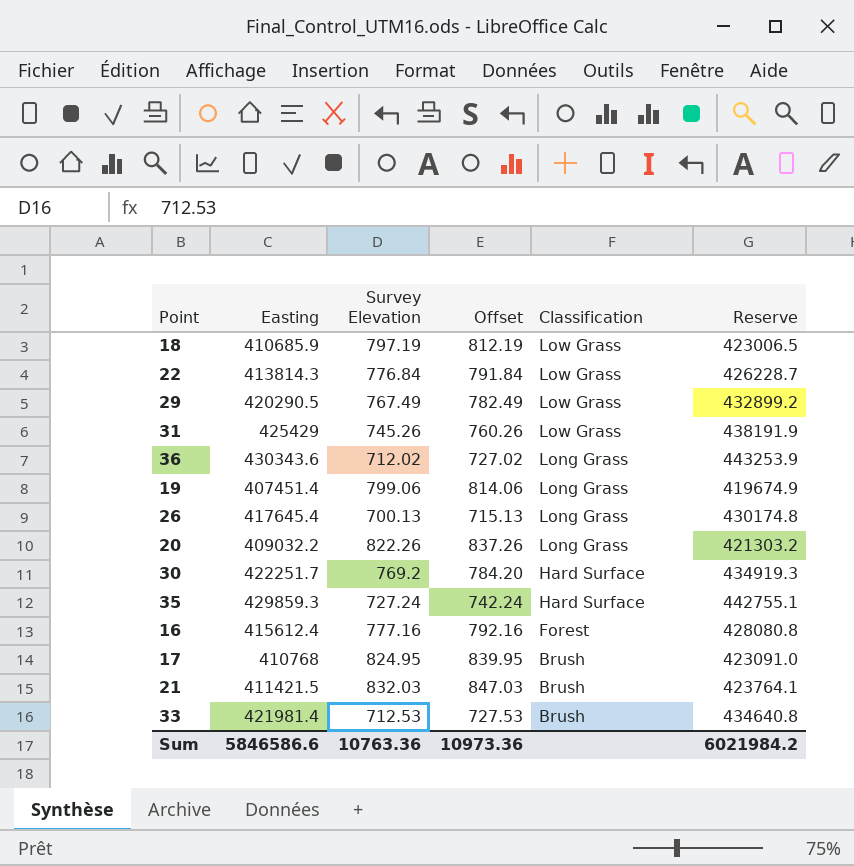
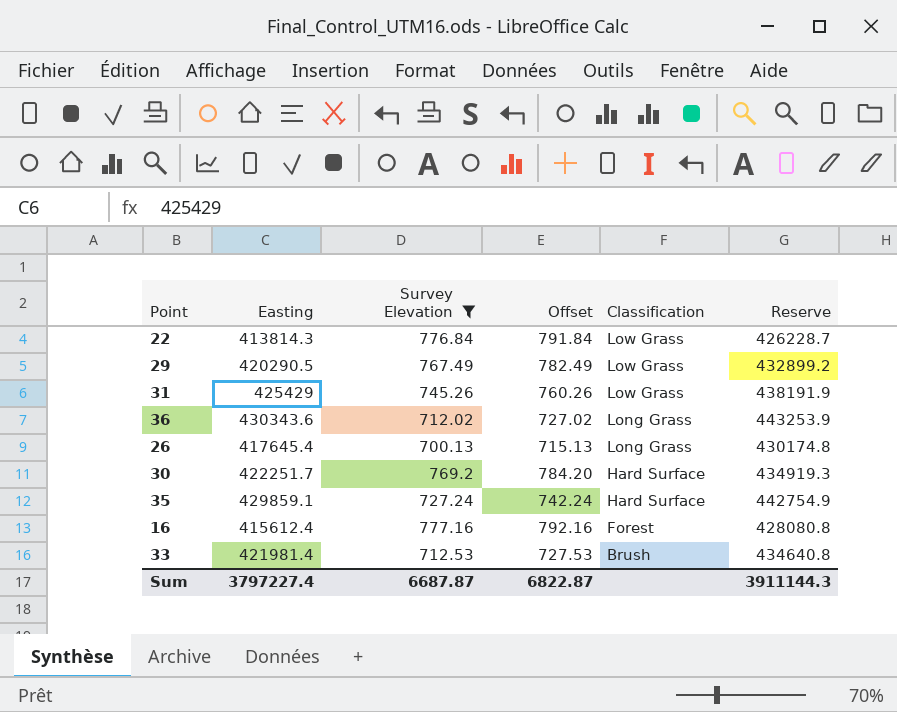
filter: none -> Survey Elevation <= 777.16
35 | Easting: 429859.3 -> 429859.1
35 | Reserve: 442755.1 -> 442754.9
Sum | Easting: 5846586.6 -> 3797227.4
Sum | Survey Elevation: 10763.36 -> 6687.87
Sum | Offset: 10973.36 -> 6822.87
Sum | Reserve: 6021984.2 -> 3911144.3

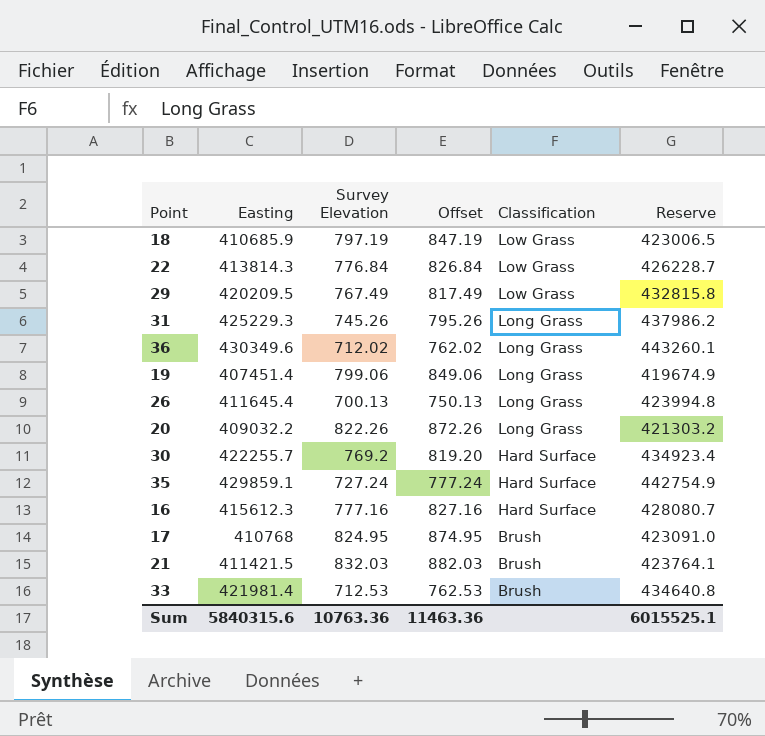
filter: Survey Elevation <= 777.16 -> none
column Offset | formula: [Survey Elevation] + 15 -> [Survey Elevation] + 50
29 | Easting: 420290.5 -> 420209.5
29 | Reserve: 432899.2 -> 432815.8
31 | Easting: 425429 -> 425229.3
31 | Classification: Low Grass -> Long Grass
31 | Reserve: 438191.9 -> 437986.2
36 | Easting: 430343.6 -> 430349.6
36 | Reserve: 443253.9 -> 443260.1
26 | Easting: 417645.4 -> 411645.4
26 | Reserve: 430174.8 -> 423994.8
30 | Easting: 422251.7 -> 422255.7
30 | Reserve: 434919.3 -> 434923.4
16 | Easting: 415612.4 -> 415612.3
16 | Classification: Forest -> Hard Surface
16 | Reserve: 428080.8 -> 428080.7
Sum | Easting: 3797227.4 -> 5840315.6
Sum | Survey Elevation: 6687.87 -> 10763.36
Sum | Offset: 6822.87 -> 11463.36
Sum | Reserve: 3911144.3 -> 6015525.1

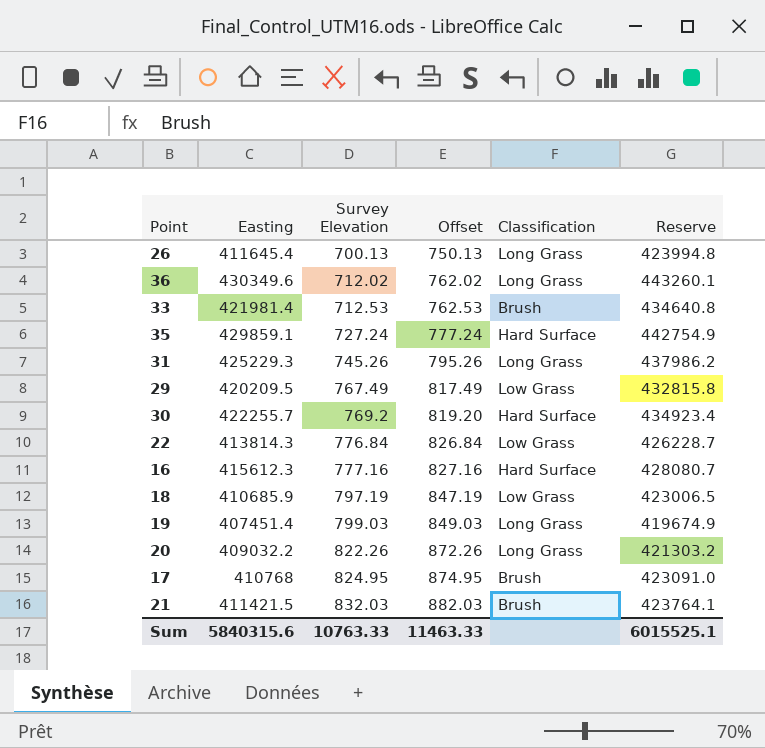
row order: Classification descending -> Survey Elevation ascending
19 | Survey Elevation: 799.06 -> 799.03
19 | Offset: 849.06 -> 849.03
Sum | Survey Elevation: 10763.36 -> 10763.33
Sum | Offset: 11463.36 -> 11463.33

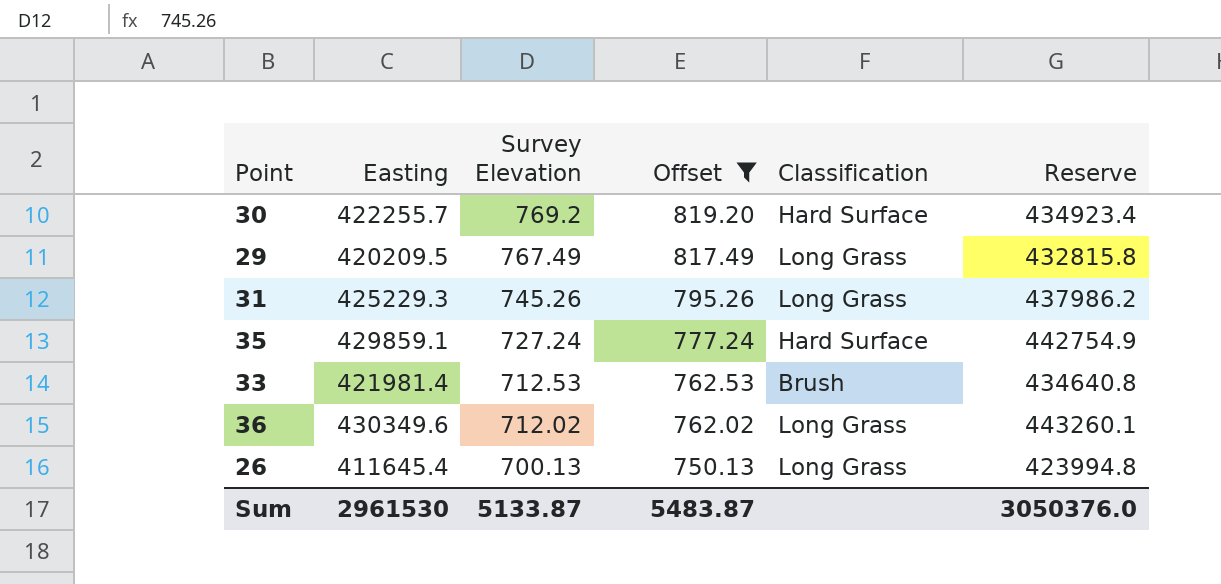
filter: none -> Offset <= 819.20
row order: Survey Elevation ascending -> Survey Elevation descending
29 | Classification: Low Grass -> Long Grass
Sum | Easting: 5840315.6 -> 2961530
Sum | Survey Elevation: 10763.33 -> 5133.87
Sum | Offset: 11463.33 -> 5483.87
Sum | Reserve: 6015525.1 -> 3050376.0

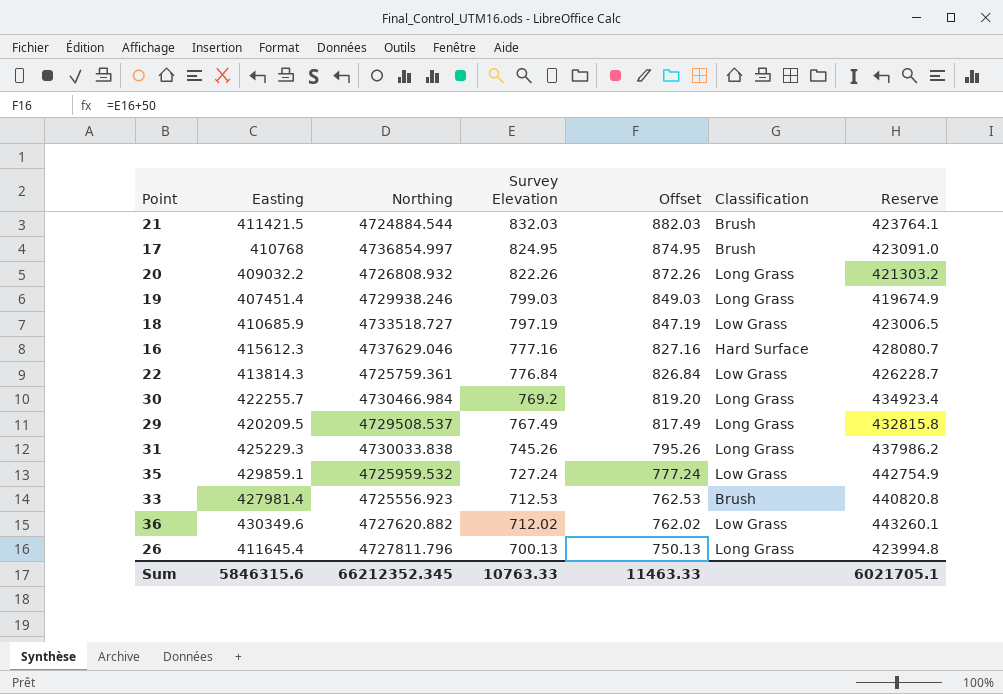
filter: Offset <= 819.20 -> none
column Northing | position: none -> 3
30 | Classification: Hard Surface -> Long Grass
35 | Classification: Hard Surface -> Low Grass
33 | Easting: 421981.4 -> 427981.4
33 | Reserve: 434640.8 -> 440820.8
36 | Classification: Long Grass -> Low Grass
Sum | Easting: 2961530 -> 5846315.6
Sum | Survey Elevation: 5133.87 -> 10763.33
Sum | Offset: 5483.87 -> 11463.33
Sum | Reserve: 3050376.0 -> 6021705.1

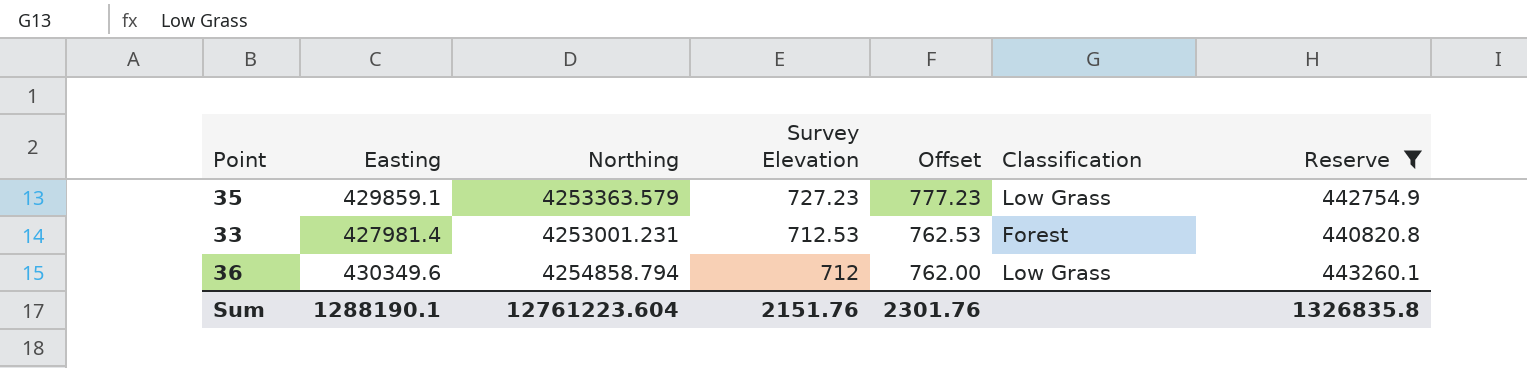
filter: none -> Reserve >= 440820.8
35 | Northing: 4725959.532 -> 4253363.579
35 | Survey Elevation: 727.24 -> 727.23
35 | Offset: 777.24 -> 777.23
33 | Northing: 4725556.923 -> 4253001.231
33 | Classification: Brush -> Forest
36 | Northing: 4727620.882 -> 4254858.794
36 | Survey Elevation: 712.02 -> 712
36 | Offset: 762.02 -> 762.00
Sum | Easting: 5846315.6 -> 1288190.1
Sum | Northing: 66212352.345 -> 12761223.604
Sum | Survey Elevation: 10763.33 -> 2151.76
Sum | Offset: 11463.33 -> 2301.76
Sum | Reserve: 6021705.1 -> 1326835.8

